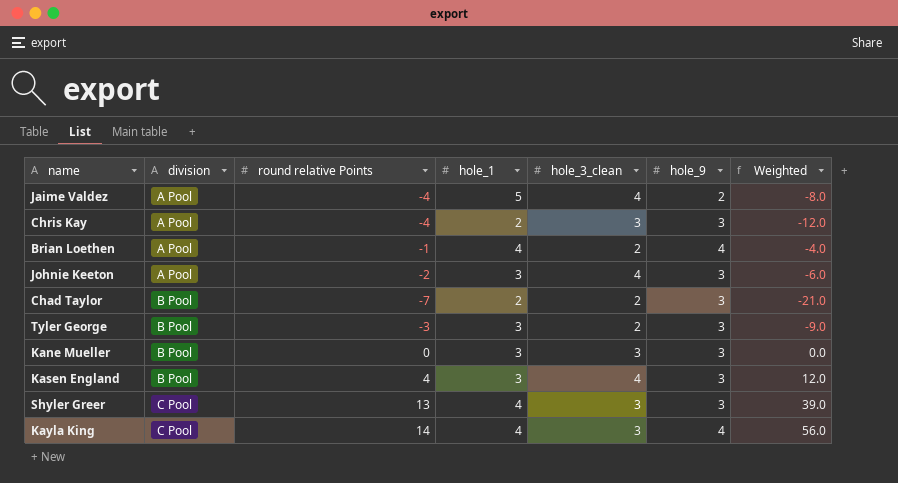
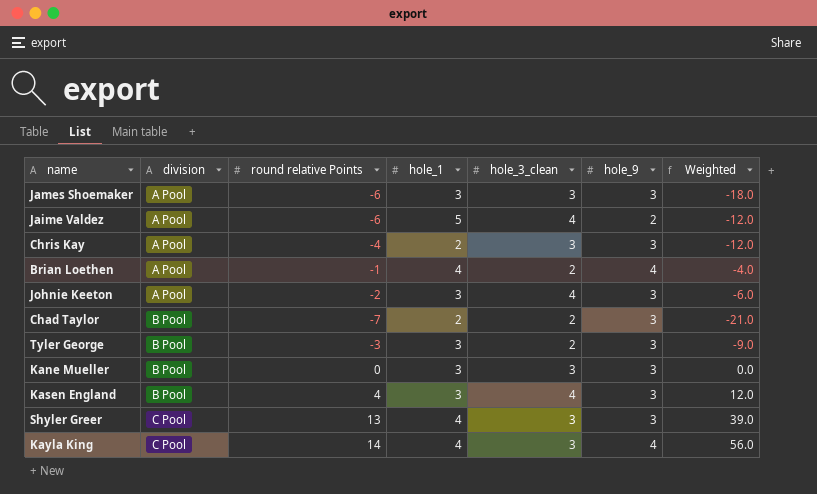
row James Shoemaker: none -> A Pool | -6 | 3 | 3 | 3 | -18.0
Jaime Valdez | round relative Points: -4 -> -6
Jaime Valdez | Weighted: -8.0 -> -12.0

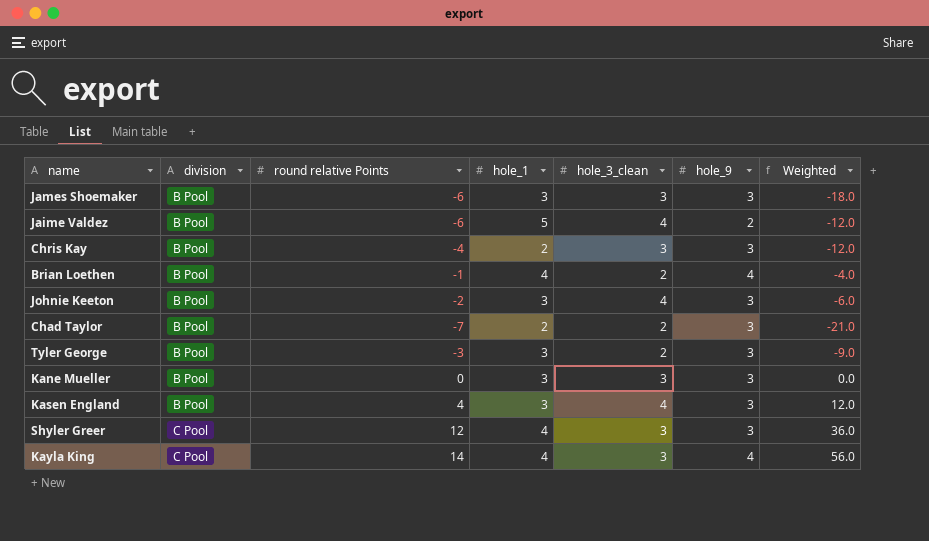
James Shoemaker | division: A Pool -> B Pool
Jaime Valdez | division: A Pool -> B Pool
Chris Kay | division: A Pool -> B Pool
Brian Loethen | division: A Pool -> B Pool
Johnie Keeton | division: A Pool -> B Pool
Shyler Greer | round relative Points: 13 -> 12
Shyler Greer | Weighted: 39.0 -> 36.0

